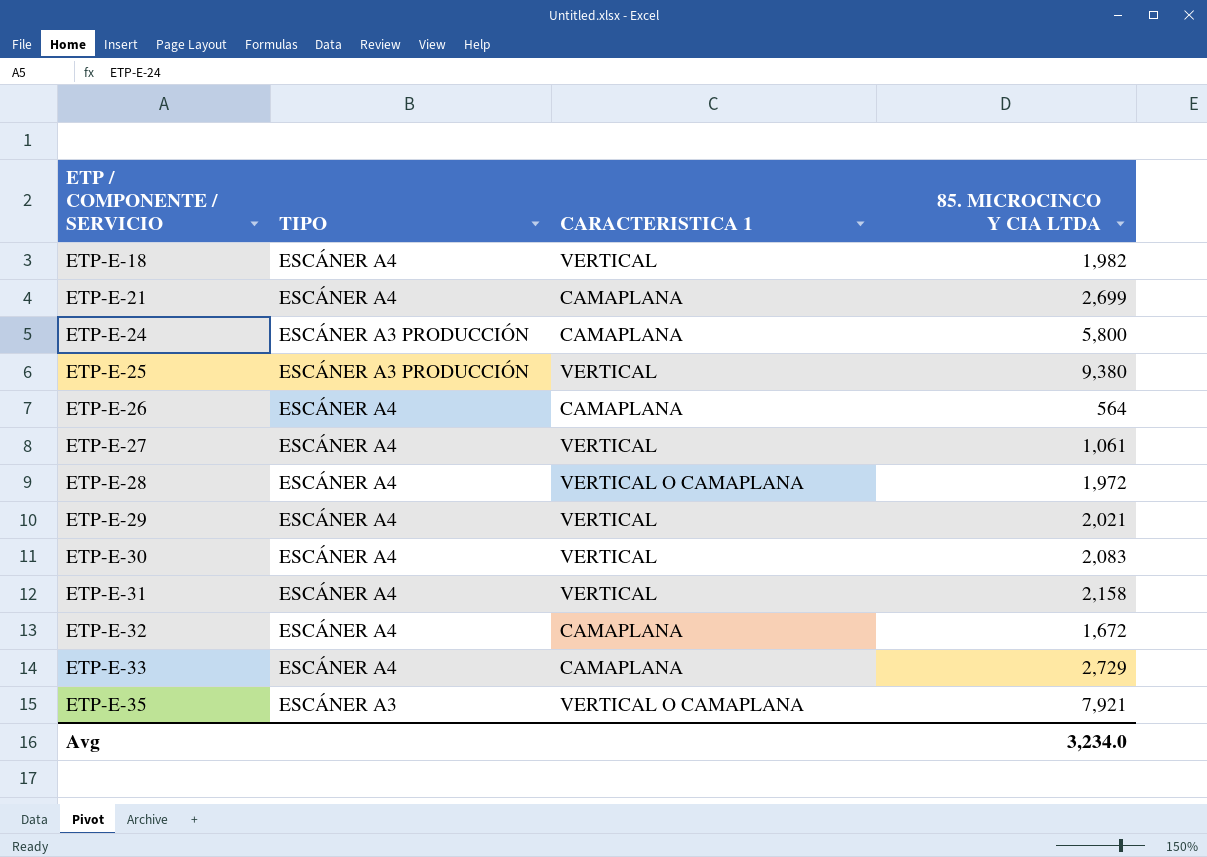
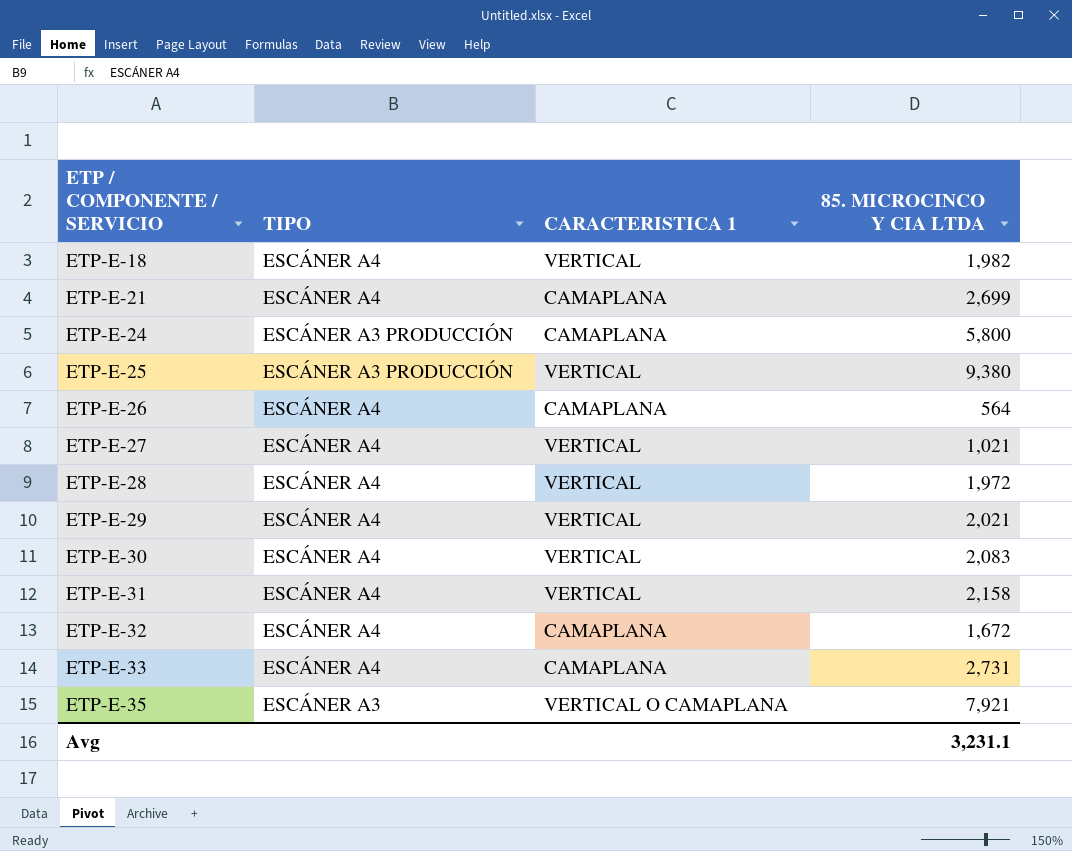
ETP-E-27 | 85. MICROCINCO Y CIA LTDA: 1,061 -> 1,021
ETP-E-28 | CARACTERISTICA 1: VERTICAL O CAMAPLANA -> VERTICAL
ETP-E-33 | 85. MICROCINCO Y CIA LTDA: 2,729 -> 2,731
Avg | 85. MICROCINCO Y CIA LTDA: 3,234.0 -> 3,231.1

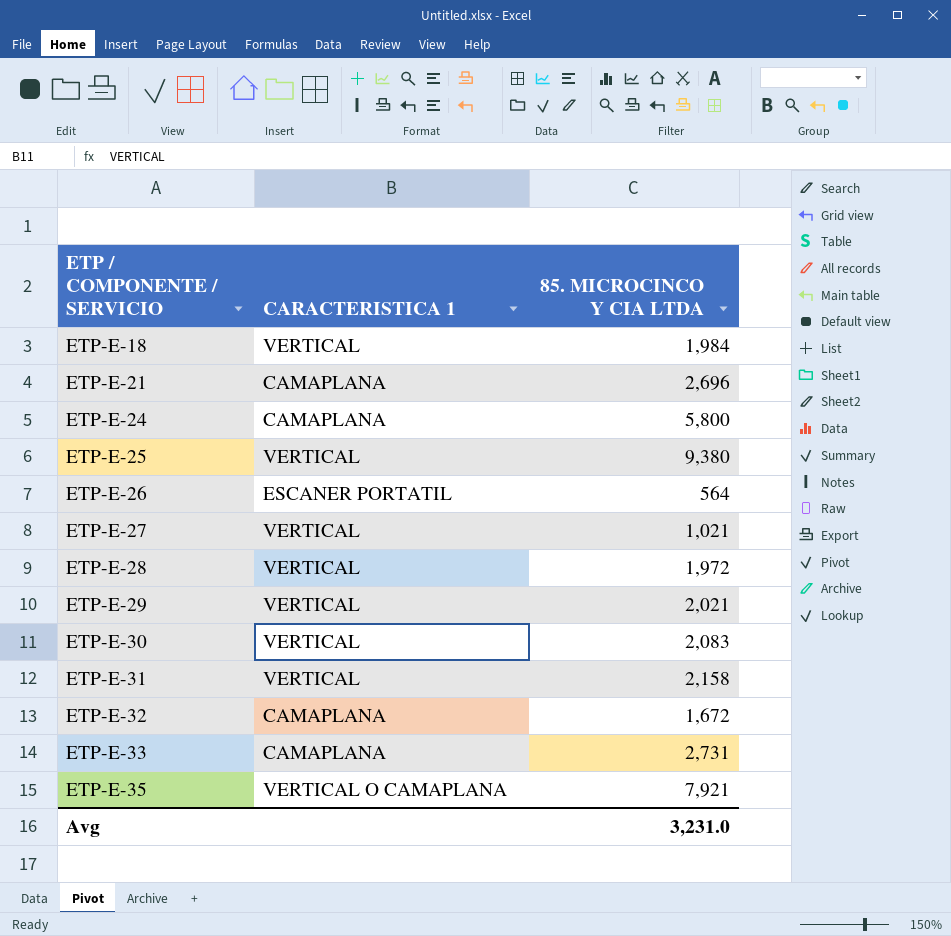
column TIPO | position: 2 -> none
ETP-E-18 | 85. MICROCINCO Y CIA LTDA: 1,982 -> 1,984
ETP-E-21 | 85. MICROCINCO Y CIA LTDA: 2,699 -> 2,696
ETP-E-26 | CARACTERISTICA 1: CAMAPLANA -> ESCANER PORTATIL
Avg | 85. MICROCINCO Y CIA LTDA: 3,231.1 -> 3,231.0

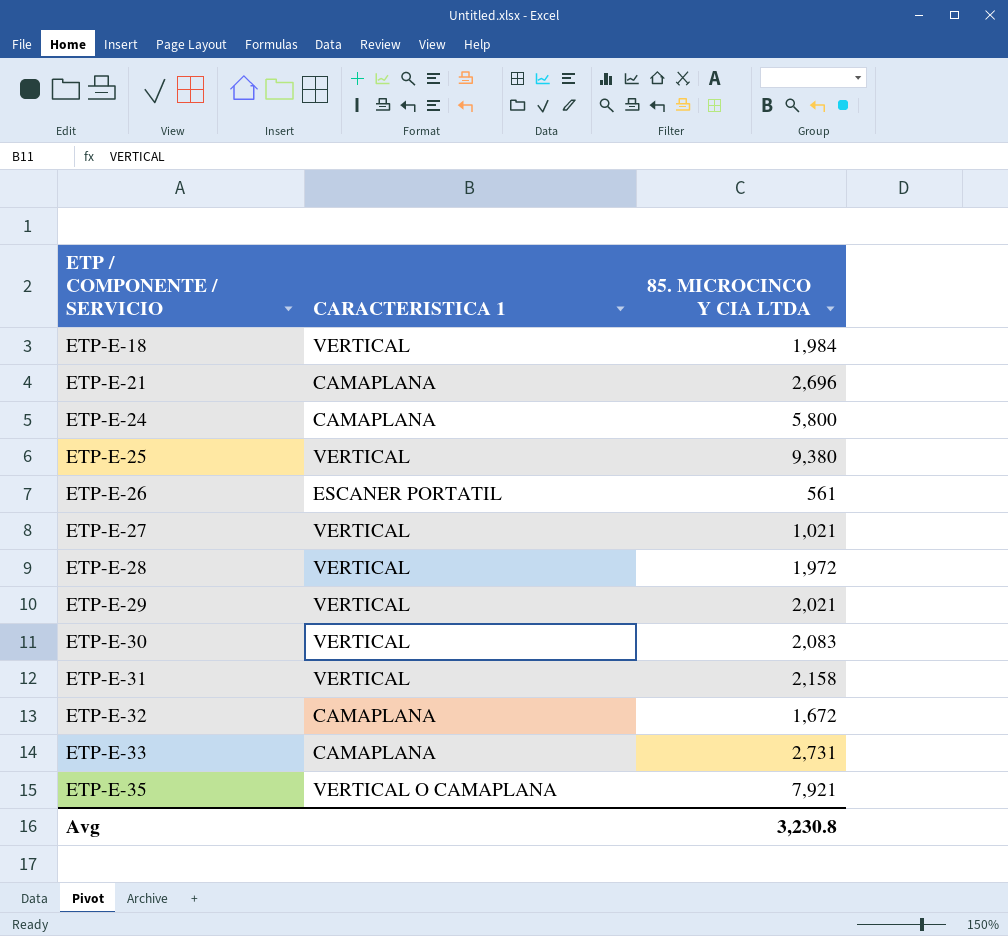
ETP-E-26 | 85. MICROCINCO Y CIA LTDA: 564 -> 561
Avg | 85. MICROCINCO Y CIA LTDA: 3,231.0 -> 3,230.8

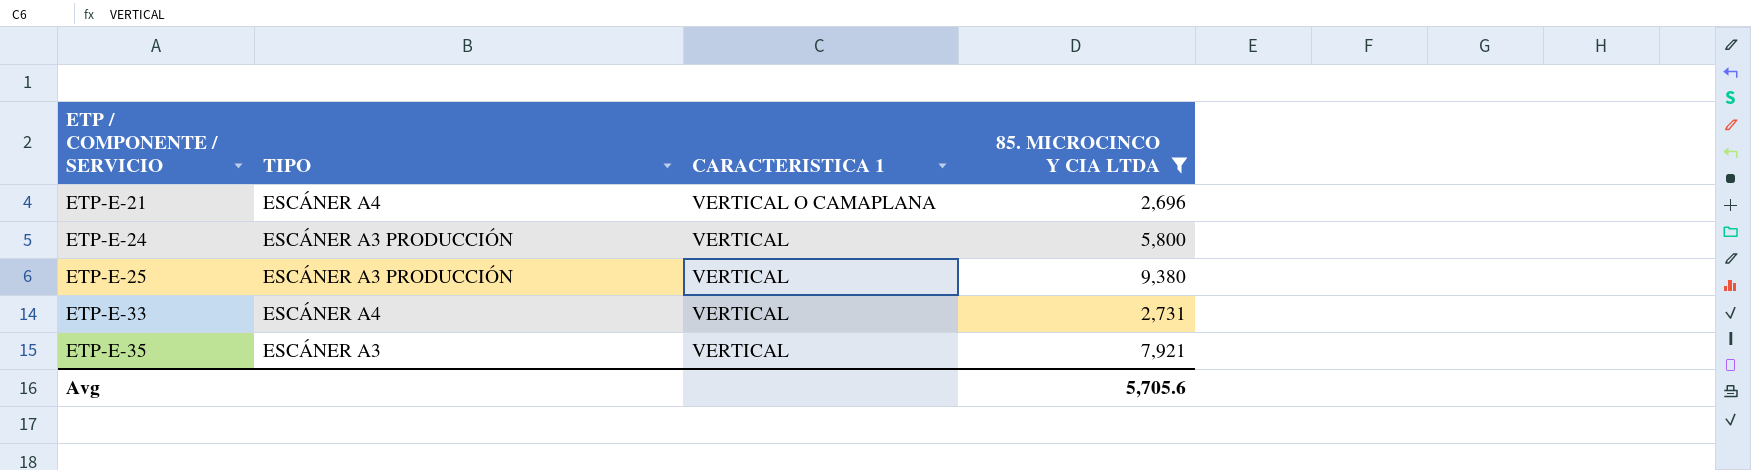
filter: none -> 85. MICROCINCO Y CIA LTDA >= 2,696
column TIPO | position: none -> 2
ETP-E-21 | CARACTERISTICA 1: CAMAPLANA -> VERTICAL O CAMAPLANA
ETP-E-24 | CARACTERISTICA 1: CAMAPLANA -> VERTICAL
ETP-E-33 | CARACTERISTICA 1: CAMAPLANA -> VERTICAL
ETP-E-35 | CARACTERISTICA 1: VERTICAL O CAMAPLANA -> VERTICAL
Avg | 85. MICROCINCO Y CIA LTDA: 3,230.8 -> 5,705.6

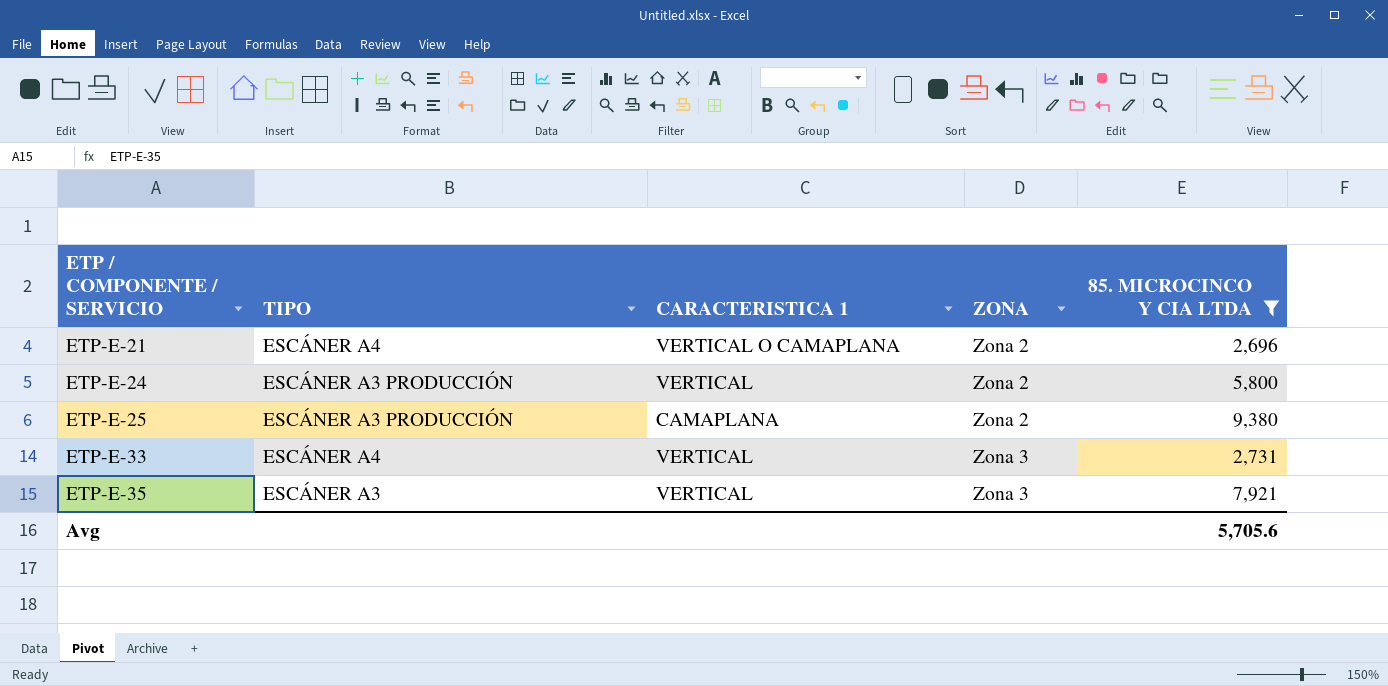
column ZONA | position: none -> 4
ETP-E-25 | CARACTERISTICA 1: VERTICAL -> CAMAPLANA

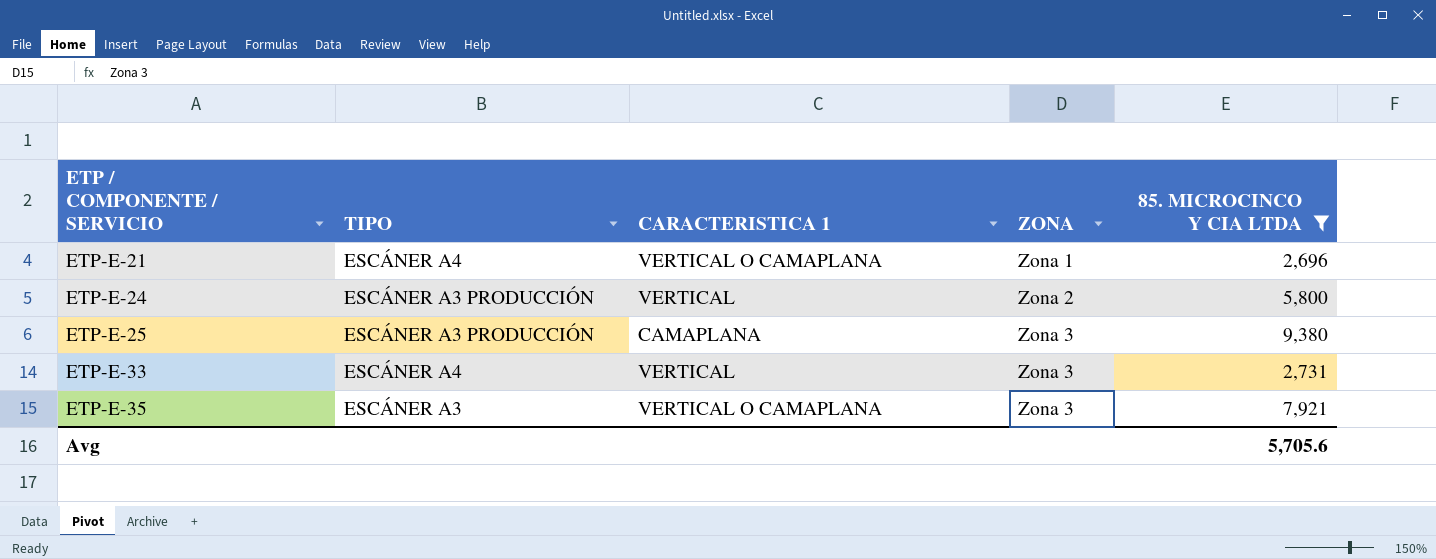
ETP-E-21 | ZONA: Zona 2 -> Zona 1
ETP-E-25 | ZONA: Zona 2 -> Zona 3
ETP-E-35 | CARACTERISTICA 1: VERTICAL -> VERTICAL O CAMAPLANA

